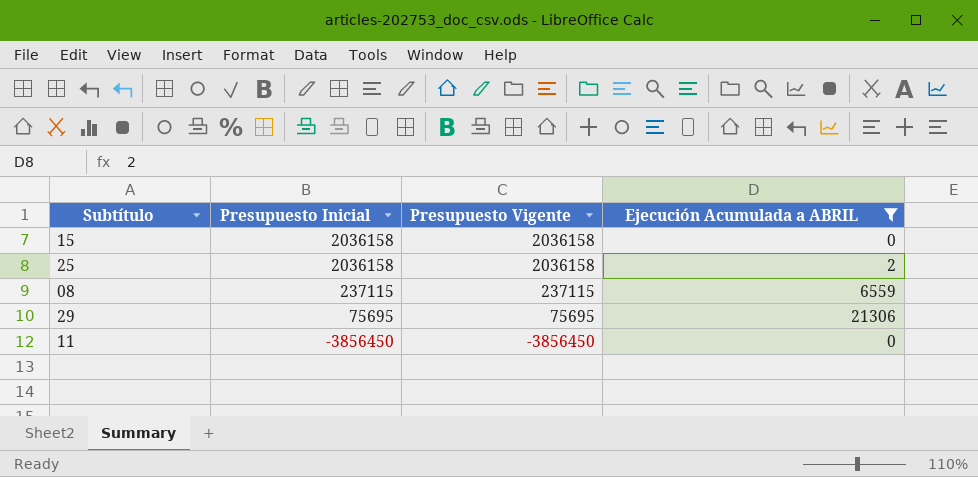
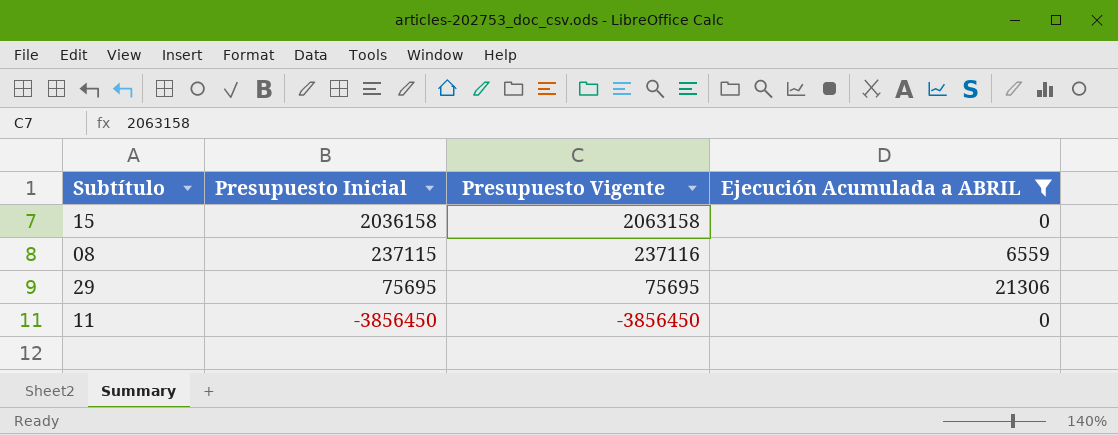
row 25: 2036158 | 2036158 | 2 -> none
15 | Presupuesto Vigente: 2036158 -> 2063158
08 | Presupuesto Vigente: 237115 -> 237116

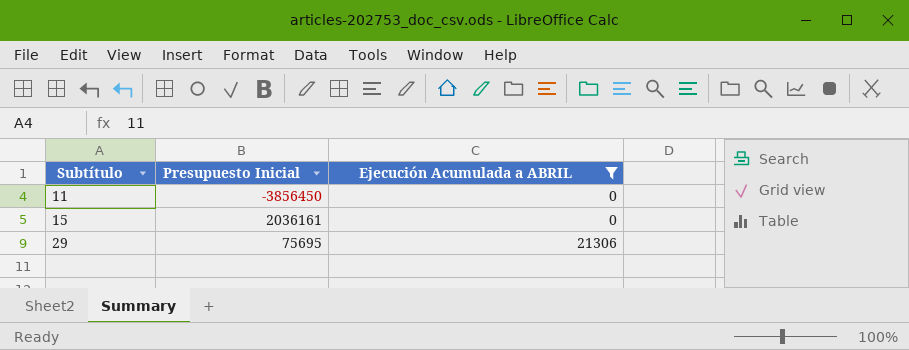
row order: Presupuesto Inicial descending -> Subtítulo ascending
column Presupuesto Vigente | position: 3 -> none
row 08: 237115 | 237116 | 6559 -> none
15 | Presupuesto Inicial: 2036158 -> 2036161

